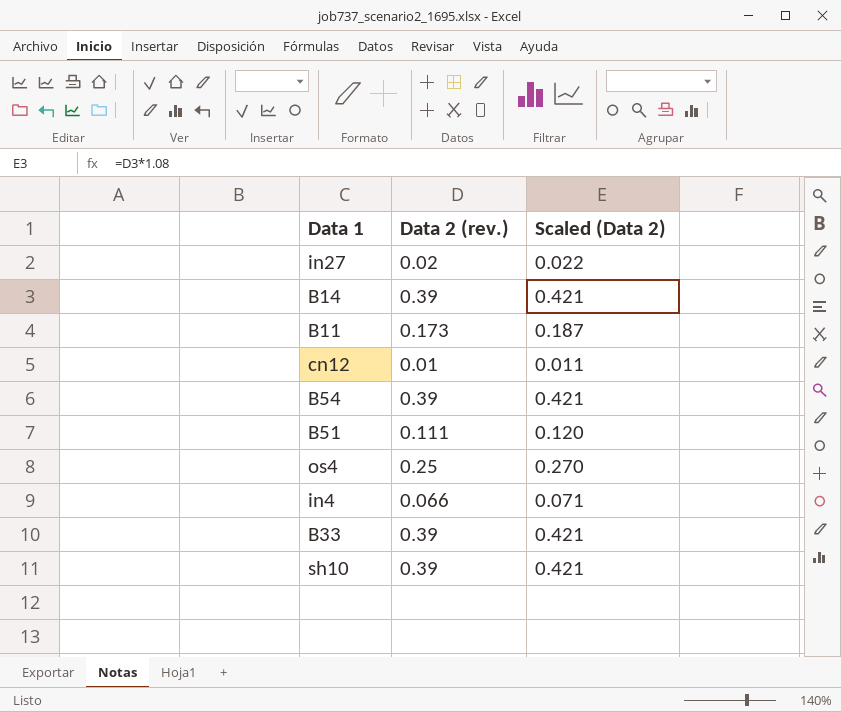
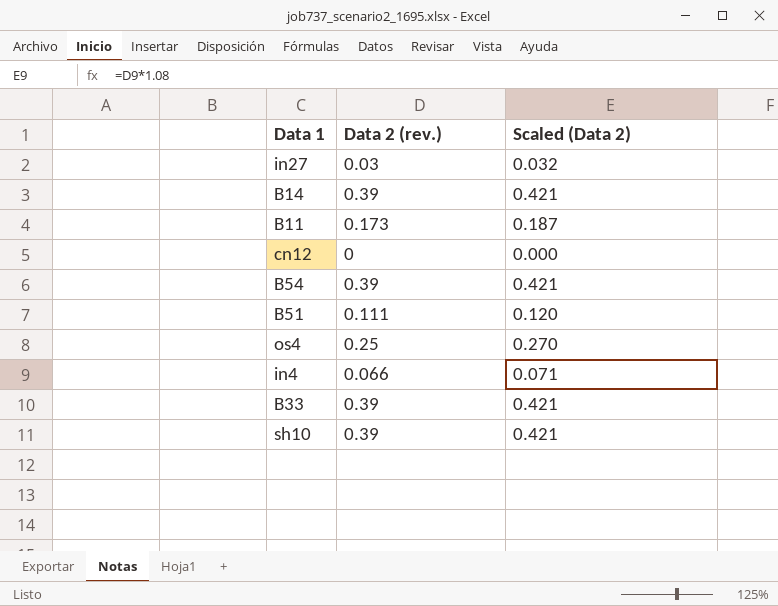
in27 | Data 2 (rev.): 0.02 -> 0.03
in27 | Scaled (Data 2): 0.022 -> 0.032
cn12 | Data 2 (rev.): 0.01 -> 0
cn12 | Scaled (Data 2): 0.011 -> 0.000

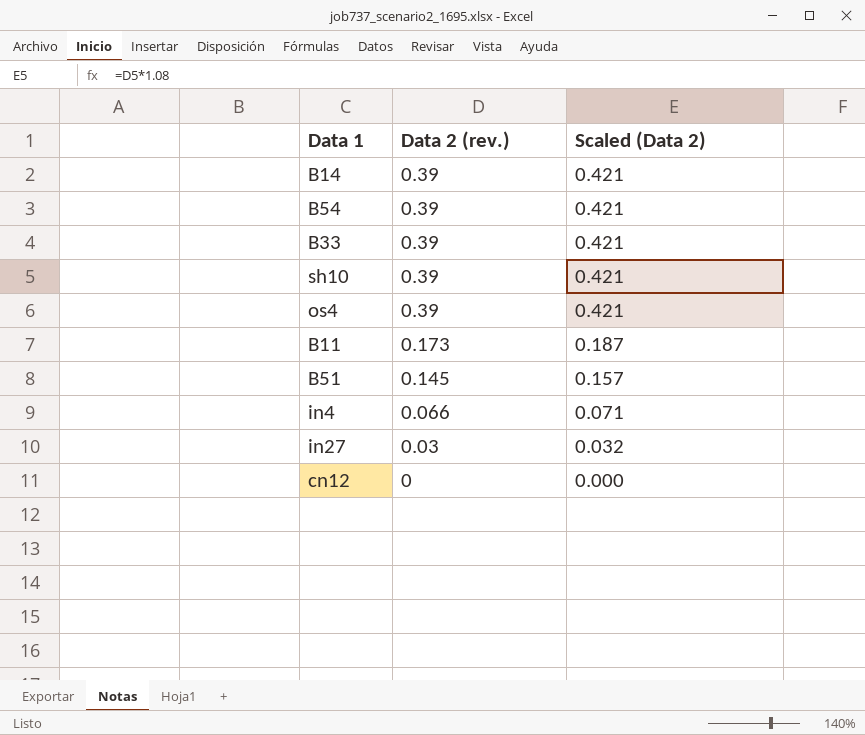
row order: none -> Data 2 (rev.) descending
os4 | Data 2 (rev.): 0.25 -> 0.39
os4 | Scaled (Data 2): 0.270 -> 0.421
B51 | Data 2 (rev.): 0.111 -> 0.145
B51 | Scaled (Data 2): 0.120 -> 0.157

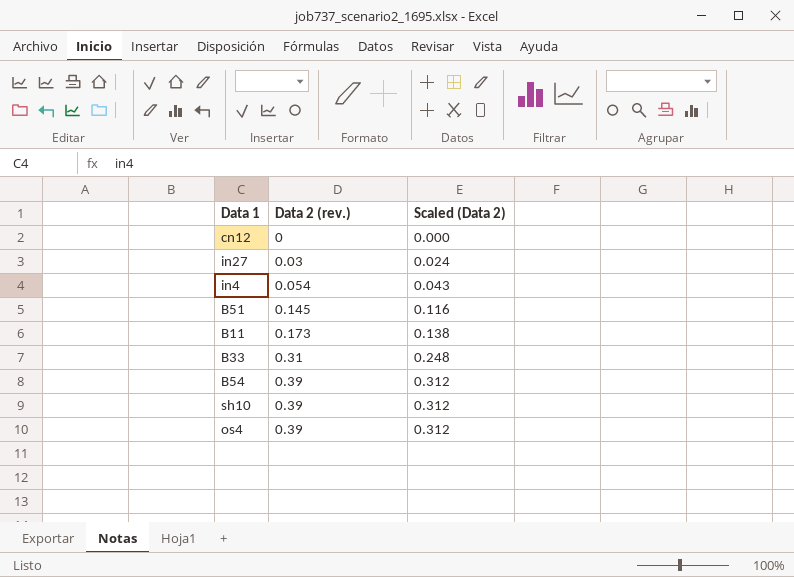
row order: Data 2 (rev.) descending -> Data 2 (rev.) ascending
column Scaled (Data 2) | formula: [Data 2 (rev.)] * 1.08 -> [Data 2 (rev.)] * 0.8
row B14: 0.39 | 0.421 -> none
in4 | Data 2 (rev.): 0.066 -> 0.054
B33 | Data 2 (rev.): 0.39 -> 0.31

